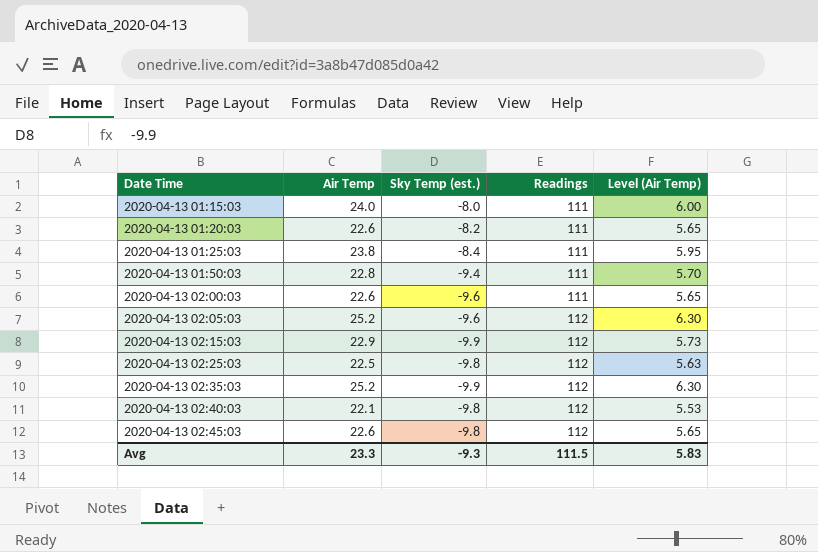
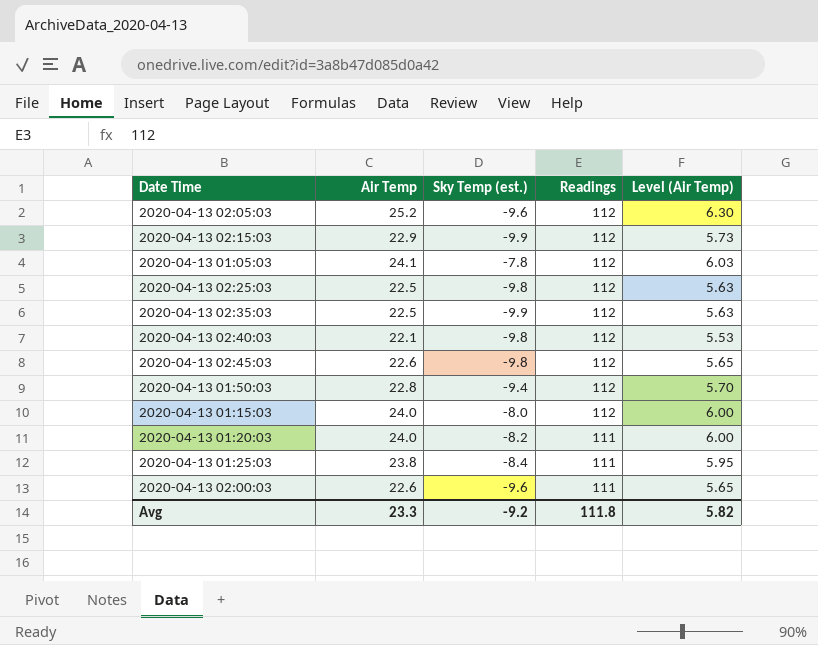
row order: Date Time ascending -> Readings descending
row 2020-04-13 01:05:03: none -> 24.1 | -7.8 | 112 | 6.03
2020-04-13 02:35:03 | Air Temp: 25.2 -> 22.5
2020-04-13 02:35:03 | Level (Air Temp): 6.30 -> 5.63
2020-04-13 01:50:03 | Readings: 111 -> 112
2020-04-13 01:15:03 | Readings: 111 -> 112
2020-04-13 01:20:03 | Air Temp: 22.6 -> 24.0
2020-04-13 01:20:03 | Level (Air Temp): 5.65 -> 6.00
Avg | Sky Temp (est.): -9.3 -> -9.2
Avg | Readings: 111.5 -> 111.8
Avg | Level (Air Temp): 5.83 -> 5.82

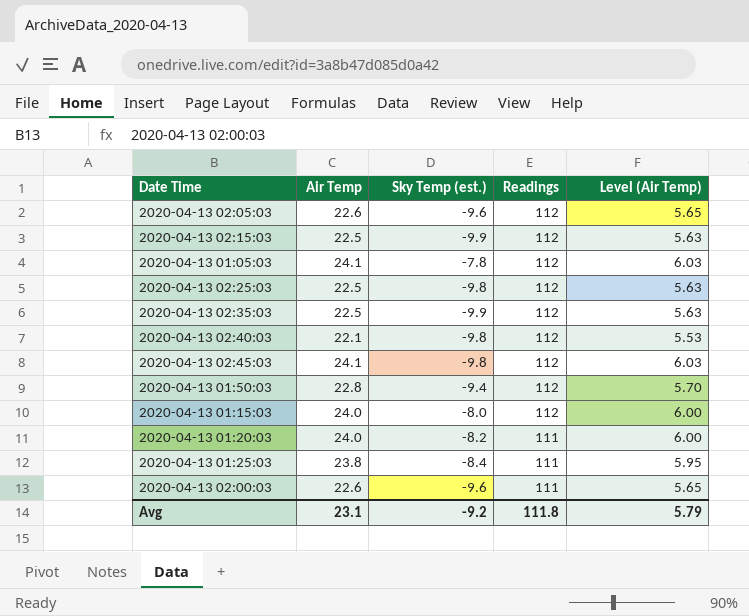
2020-04-13 02:05:03 | Air Temp: 25.2 -> 22.6
2020-04-13 02:05:03 | Level (Air Temp): 6.30 -> 5.65
2020-04-13 02:15:03 | Air Temp: 22.9 -> 22.5
2020-04-13 02:15:03 | Level (Air Temp): 5.73 -> 5.63
2020-04-13 02:45:03 | Air Temp: 22.6 -> 24.1
2020-04-13 02:45:03 | Level (Air Temp): 5.65 -> 6.03
Avg | Air Temp: 23.3 -> 23.1
Avg | Level (Air Temp): 5.82 -> 5.79

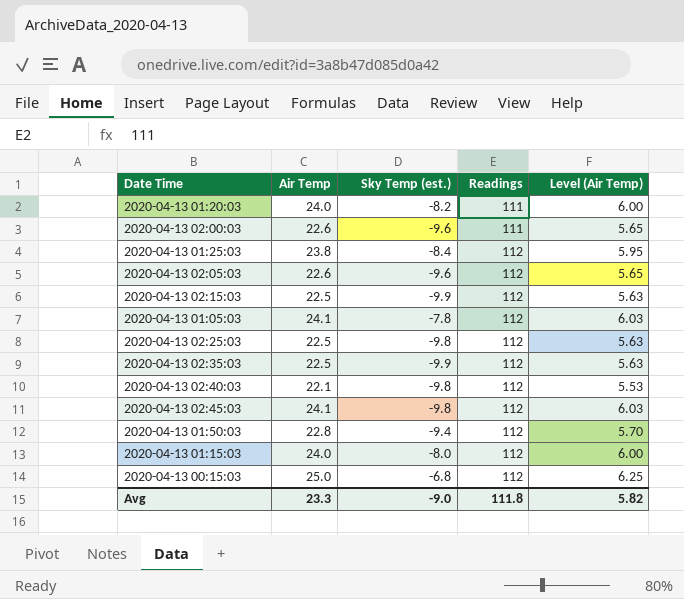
row order: Readings descending -> Readings ascending
2020-04-13 01:25:03 | Readings: 111 -> 112
row 2020-04-13 00:15:03: none -> 25.0 | -6.8 | 112 | 6.25
Avg | Air Temp: 23.1 -> 23.3
Avg | Sky Temp (est.): -9.2 -> -9.0
Avg | Level (Air Temp): 5.79 -> 5.82

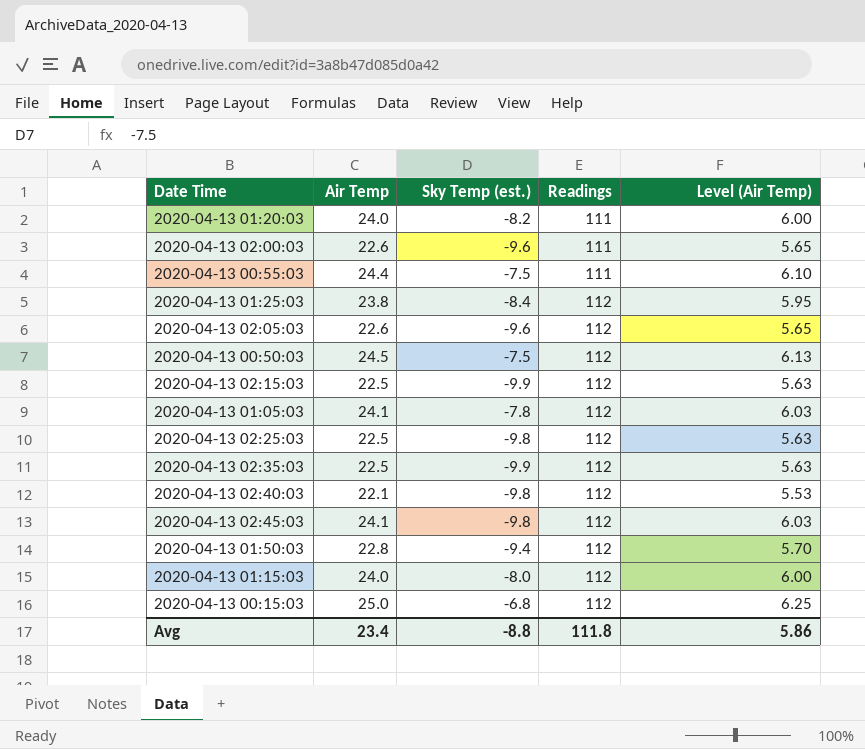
row 2020-04-13 00:55:03: none -> 24.4 | -7.5 | 111 | 6.10
row 2020-04-13 00:50:03: none -> 24.5 | -7.5 | 112 | 6.13
Avg | Air Temp: 23.3 -> 23.4
Avg | Sky Temp (est.): -9.0 -> -8.8
Avg | Level (Air Temp): 5.82 -> 5.86

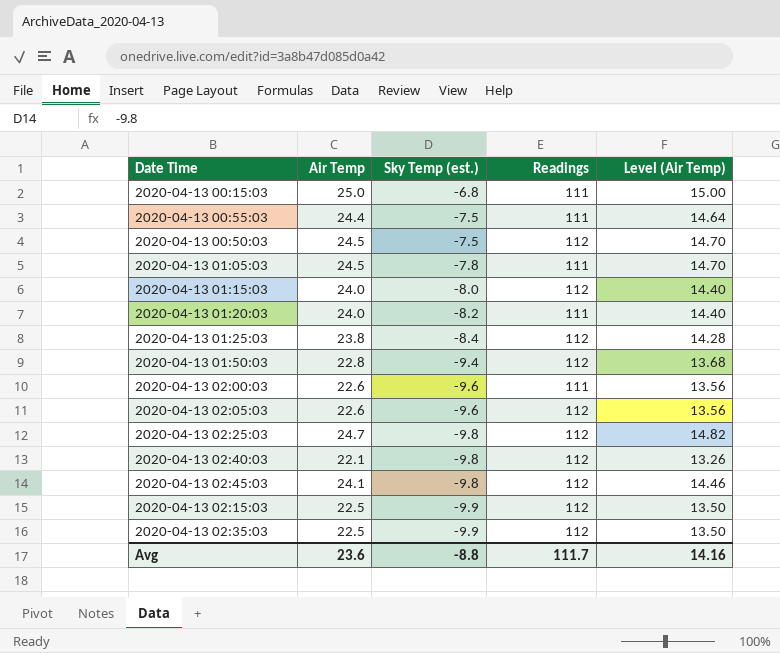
row order: Readings ascending -> Sky Temp (est.) descending
column Level (Air Temp) | formula: [Air Temp] * 0.25 -> [Air Temp] * 0.6
2020-04-13 00:15:03 | Readings: 112 -> 111
2020-04-13 01:05:03 | Air Temp: 24.1 -> 24.5
2020-04-13 01:05:03 | Readings: 112 -> 111
2020-04-13 02:25:03 | Air Temp: 22.5 -> 24.7
Avg | Air Temp: 23.4 -> 23.6
Avg | Readings: 111.8 -> 111.7
Avg | Level (Air Temp): 5.86 -> 14.16

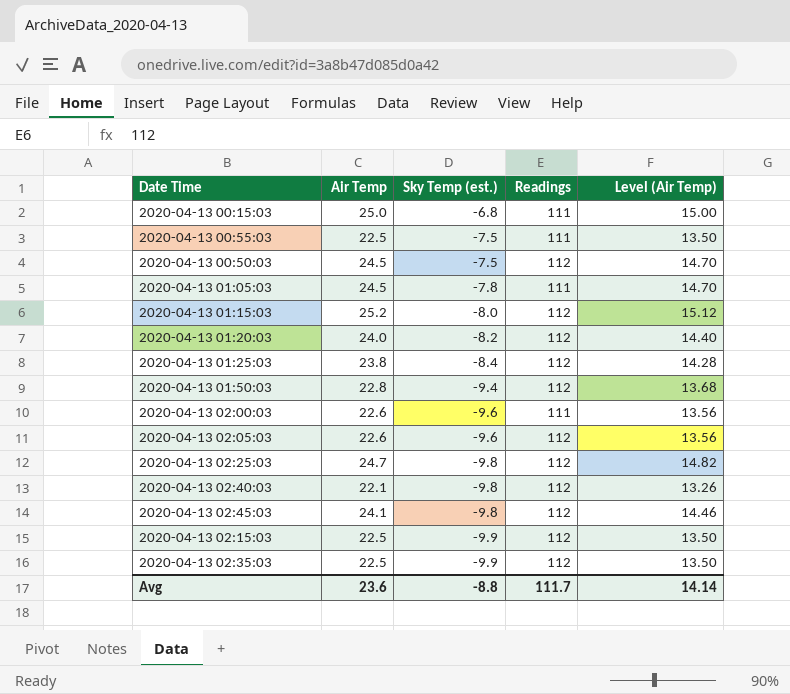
2020-04-13 00:55:03 | Air Temp: 24.4 -> 22.5
2020-04-13 00:55:03 | Level (Air Temp): 14.64 -> 13.50
2020-04-13 01:15:03 | Air Temp: 24.0 -> 25.2
2020-04-13 01:15:03 | Level (Air Temp): 14.40 -> 15.12
2020-04-13 01:20:03 | Readings: 111 -> 112
Avg | Level (Air Temp): 14.16 -> 14.14

